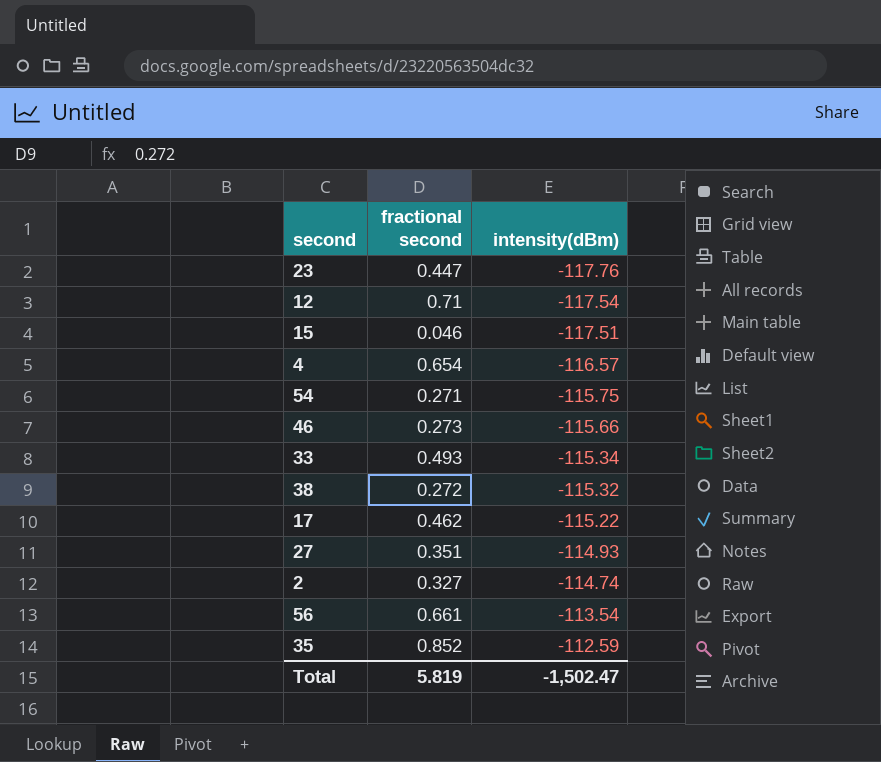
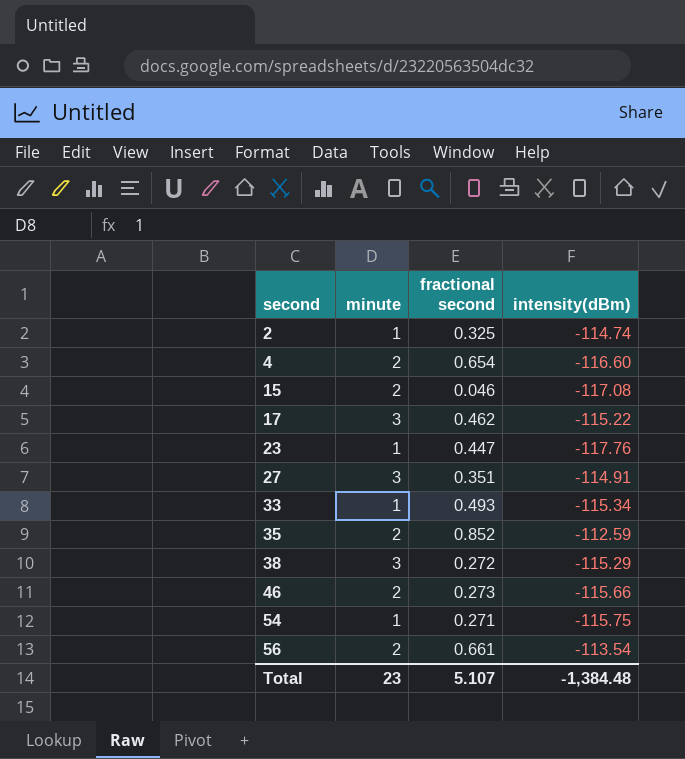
row order: intensity(dBm) ascending -> second ascending
column minute | position: none -> 2
row 12: 0.71 | -117.54 -> none
2 | fractional second: 0.327 -> 0.325
4 | intensity(dBm): -116.57 -> -116.60
15 | intensity(dBm): -117.51 -> -117.08
27 | intensity(dBm): -114.93 -> -114.91
38 | intensity(dBm): -115.32 -> -115.29
Total | fractional second: 5.819 -> 5.107
Total | intensity(dBm): -1,502.47 -> -1,384.48

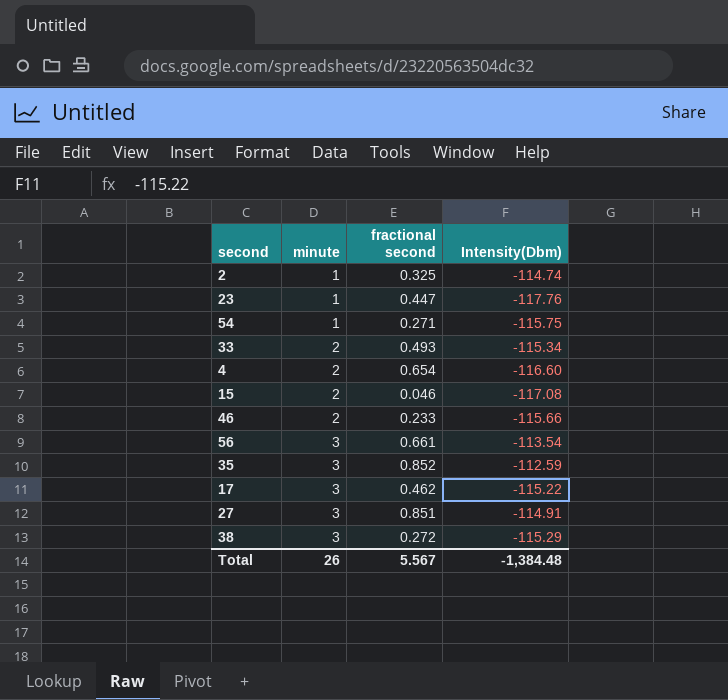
row order: second ascending -> minute ascending
column name: intensity(dBm) -> Intensity(Dbm)
33 | minute: 1 -> 2
46 | fractional second: 0.273 -> 0.233
56 | minute: 2 -> 3
35 | minute: 2 -> 3
27 | fractional second: 0.351 -> 0.851
Total | minute: 23 -> 26
Total | fractional second: 5.107 -> 5.567

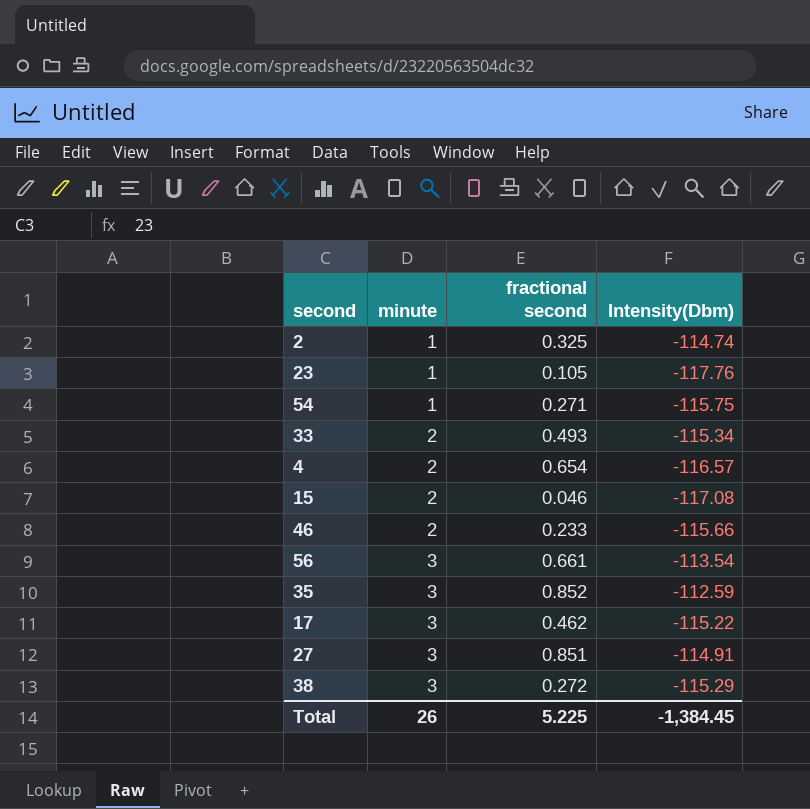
23 | fractional second: 0.447 -> 0.105
4 | Intensity(Dbm): -116.60 -> -116.57
Total | fractional second: 5.567 -> 5.225
Total | Intensity(Dbm): -1,384.48 -> -1,384.45

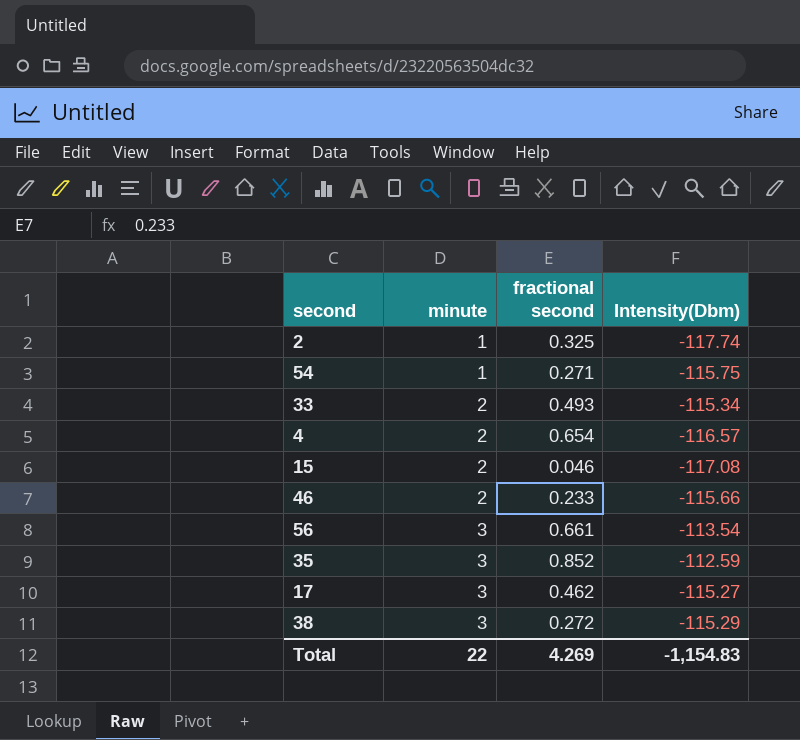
row 23: 1 | 0.105 | -117.76 -> none
row 27: 3 | 0.851 | -114.91 -> none
2 | Intensity(Dbm): -114.74 -> -117.74
17 | Intensity(Dbm): -115.22 -> -115.27
Total | minute: 26 -> 22
Total | fractional second: 5.225 -> 4.269
Total | Intensity(Dbm): -1,384.45 -> -1,154.83

